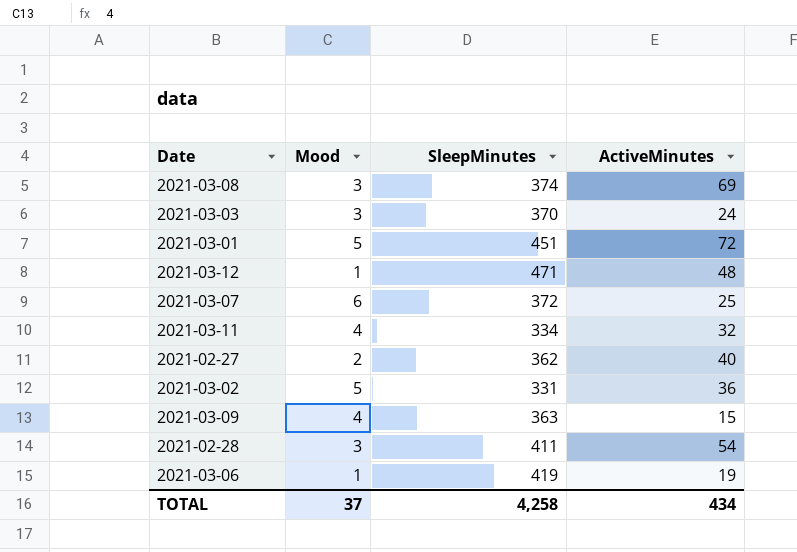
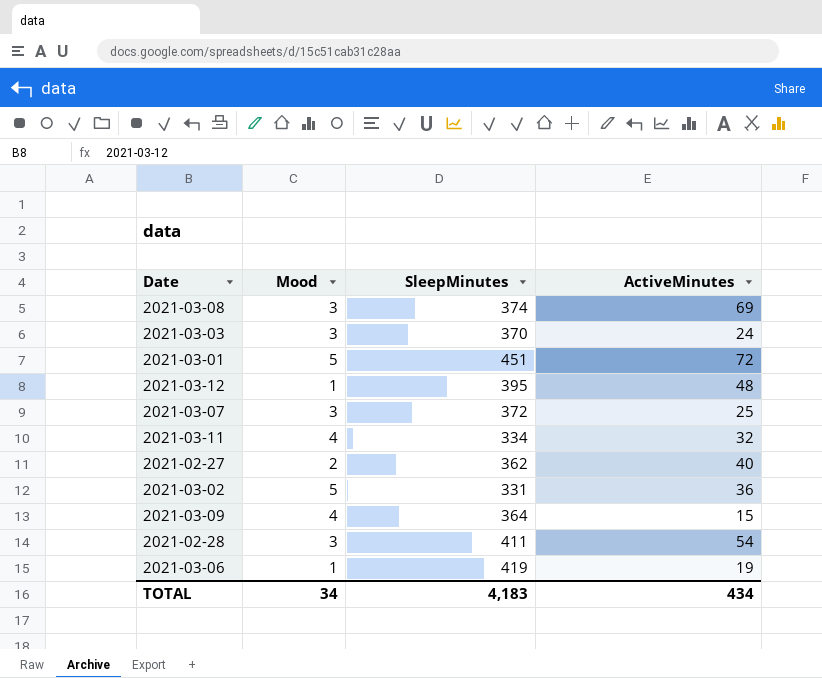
2021-03-12 | SleepMinutes: 471 -> 395
2021-03-07 | Mood: 6 -> 3
2021-03-09 | SleepMinutes: 363 -> 364
TOTAL | Mood: 37 -> 34
TOTAL | SleepMinutes: 4,258 -> 4,183

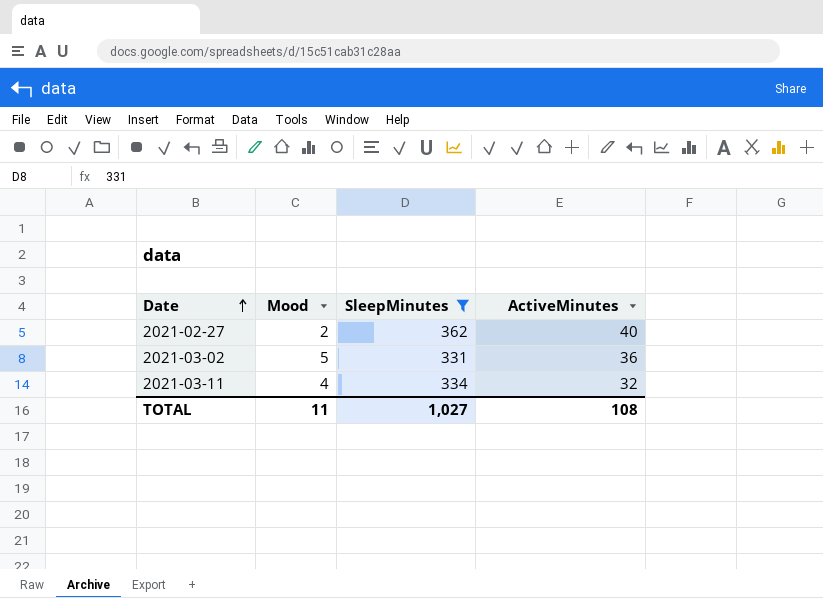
filter: none -> SleepMinutes <= 362
row order: none -> Date ascending
TOTAL | Mood: 34 -> 11
TOTAL | SleepMinutes: 4,183 -> 1,027
TOTAL | ActiveMinutes: 434 -> 108

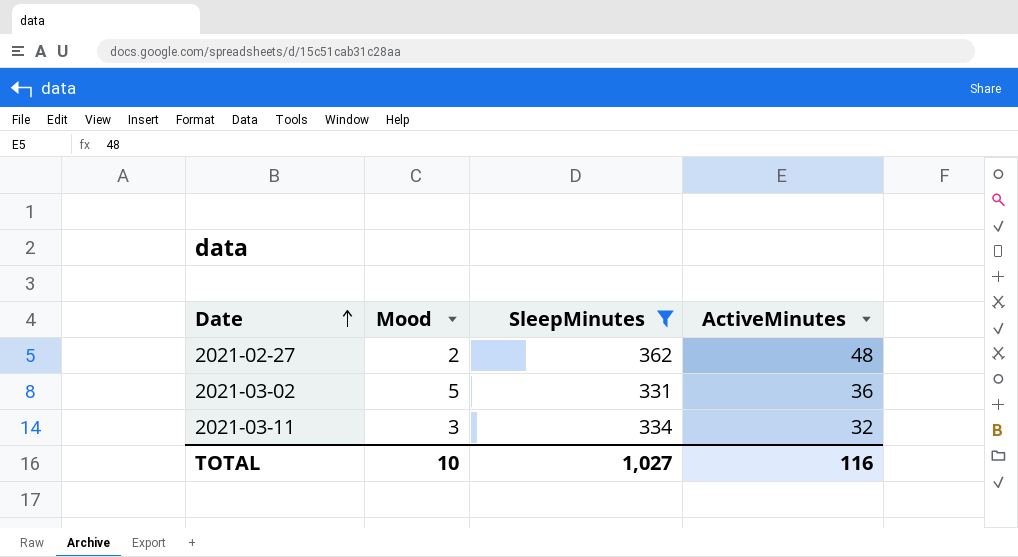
2021-02-27 | ActiveMinutes: 40 -> 48
2021-03-11 | Mood: 4 -> 3
TOTAL | Mood: 11 -> 10
TOTAL | ActiveMinutes: 108 -> 116

